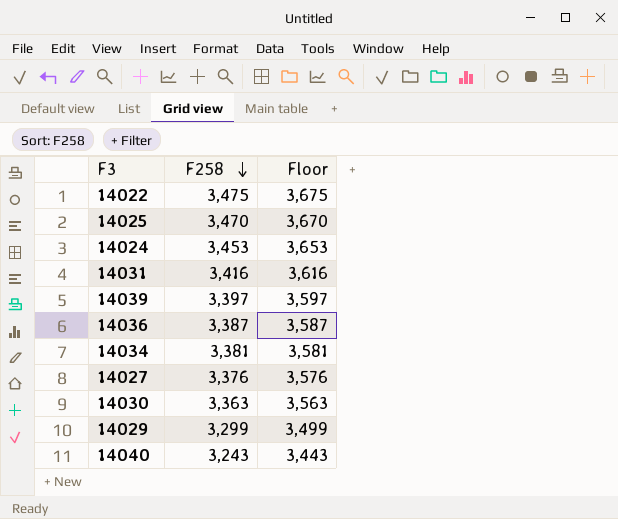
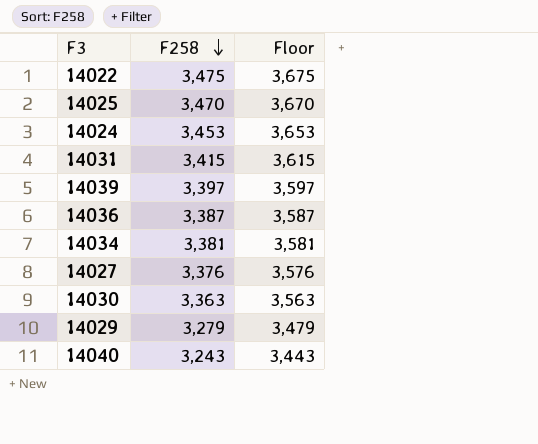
14031 | F258: 3,416 -> 3,415
14031 | Floor: 3,616 -> 3,615
14029 | F258: 3,299 -> 3,279
14029 | Floor: 3,499 -> 3,479

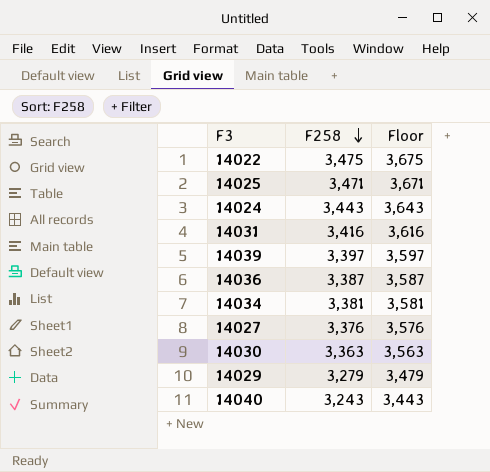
14025 | F258: 3,470 -> 3,471
14025 | Floor: 3,670 -> 3,671
14024 | F258: 3,453 -> 3,443
14024 | Floor: 3,653 -> 3,643
14031 | F258: 3,415 -> 3,416
14031 | Floor: 3,615 -> 3,616

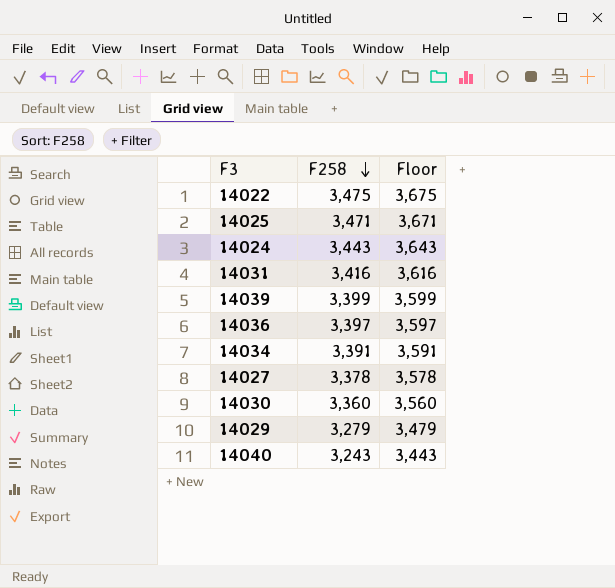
14039 | F258: 3,397 -> 3,399
14039 | Floor: 3,597 -> 3,599
14036 | F258: 3,387 -> 3,397
14036 | Floor: 3,587 -> 3,597
14034 | F258: 3,381 -> 3,391
14034 | Floor: 3,581 -> 3,591
14027 | F258: 3,376 -> 3,378
14027 | Floor: 3,576 -> 3,578
14030 | F258: 3,363 -> 3,360
14030 | Floor: 3,563 -> 3,560

